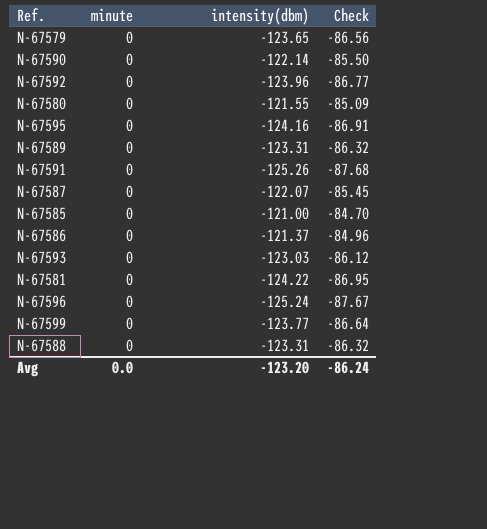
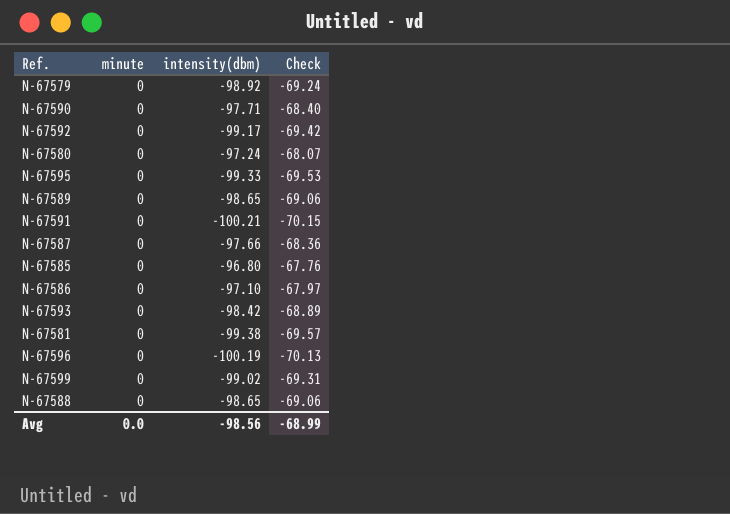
N-67579 | intensity(dbm): -123.65 -> -98.92
N-67579 | Check: -86.56 -> -69.24
N-67590 | intensity(dbm): -122.14 -> -97.71
N-67590 | Check: -85.50 -> -68.40
N-67592 | intensity(dbm): -123.96 -> -99.17
N-67592 | Check: -86.77 -> -69.42
N-67580 | intensity(dbm): -121.55 -> -97.24
N-67580 | Check: -85.09 -> -68.07
N-67595 | intensity(dbm): -124.16 -> -99.33
N-67595 | Check: -86.91 -> -69.53
N-67589 | intensity(dbm): -123.31 -> -98.65
N-67589 | Check: -86.32 -> -69.06
N-67591 | intensity(dbm): -125.26 -> -100.21
N-67591 | Check: -87.68 -> -70.15
N-67587 | intensity(dbm): -122.07 -> -97.66
N-67587 | Check: -85.45 -> -68.36
N-67585 | intensity(dbm): -121.00 -> -96.80
N-67585 | Check: -84.70 -> -67.76
N-67586 | intensity(dbm): -121.37 -> -97.10
N-67586 | Check: -84.96 -> -67.97
N-67593 | intensity(dbm): -123.03 -> -98.42
N-67593 | Check: -86.12 -> -68.89
N-67581 | intensity(dbm): -124.22 -> -99.38
N-67581 | Check: -86.95 -> -69.57
N-67596 | intensity(dbm): -125.24 -> -100.19
N-67596 | Check: -87.67 -> -70.13
N-67599 | intensity(dbm): -123.77 -> -99.02
N-67599 | Check: -86.64 -> -69.31
N-67588 | intensity(dbm): -123.31 -> -98.65
N-67588 | Check: -86.32 -> -69.06
Avg | intensity(dbm): -123.20 -> -98.56
Avg | Check: -86.24 -> -68.99

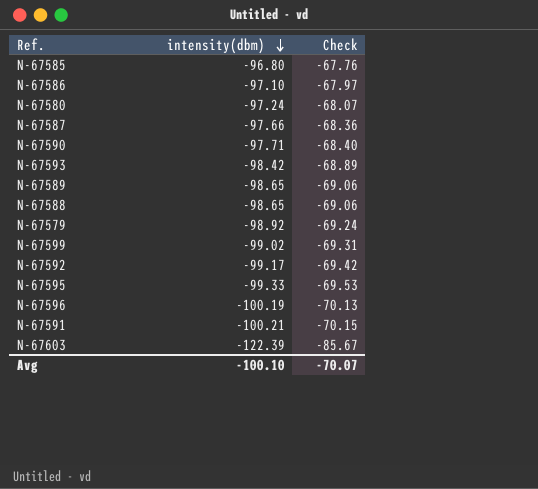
row order: none -> intensity(dbm) descending
column minute | position: 2 -> none
row N-67581: 0 | -99.38 | -69.57 -> none
row N-67603: none -> -122.39 | -85.67
Avg | intensity(dbm): -98.56 -> -100.10
Avg | Check: -68.99 -> -70.07

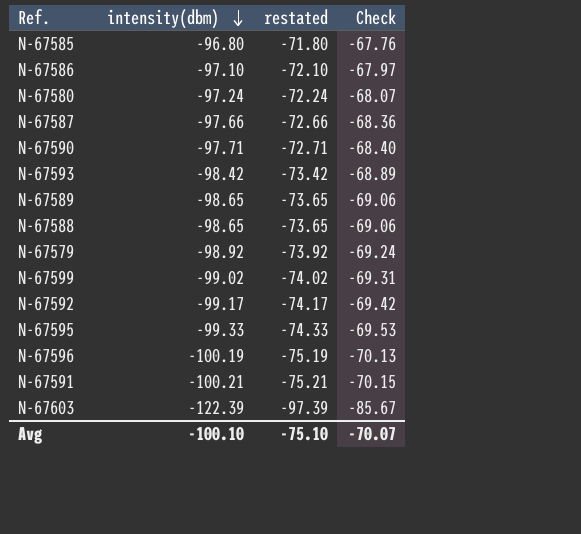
column restated | formula: none -> [intensity(dbm)] + 25

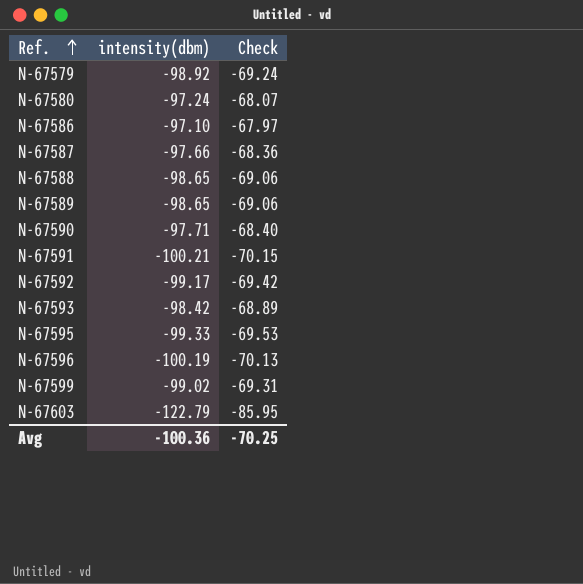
row order: intensity(dbm) descending -> Ref. ascending
column restated | formula: [intensity(dbm)] + 25 -> none
row N-67585: -96.80 | -71.80 | -67.76 -> none
N-67603 | intensity(dbm): -122.39 -> -122.79
N-67603 | Check: -85.67 -> -85.95
Avg | intensity(dbm): -100.10 -> -100.36
Avg | Check: -70.07 -> -70.25

